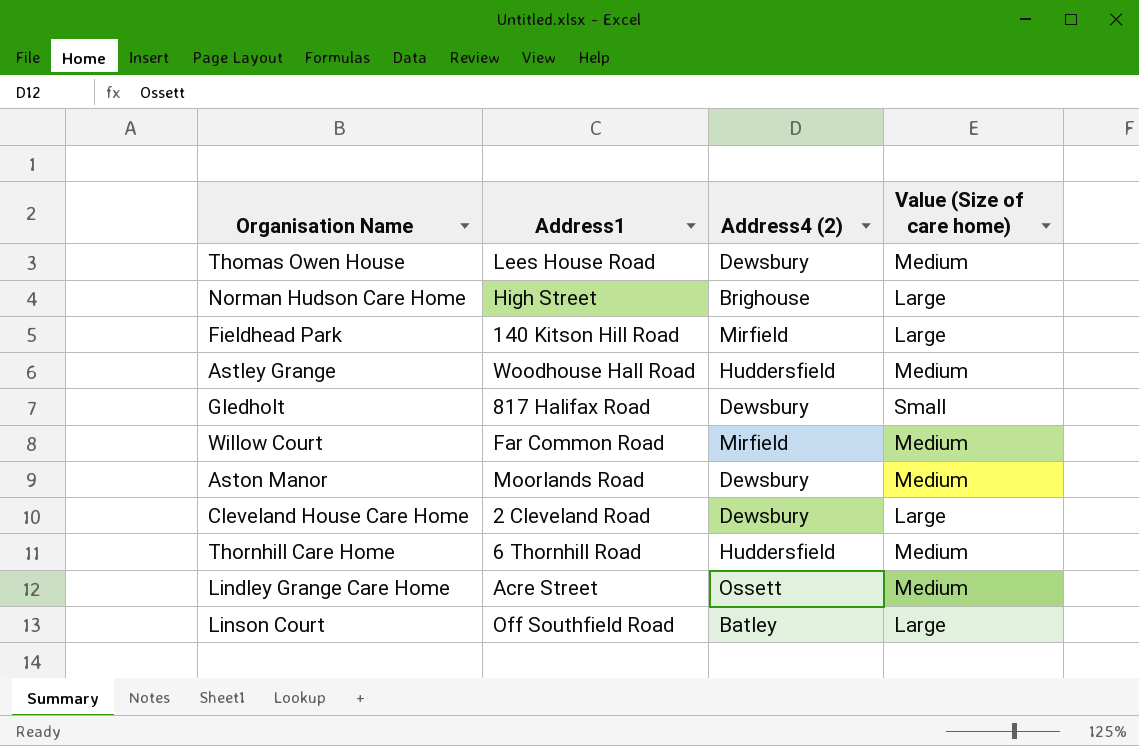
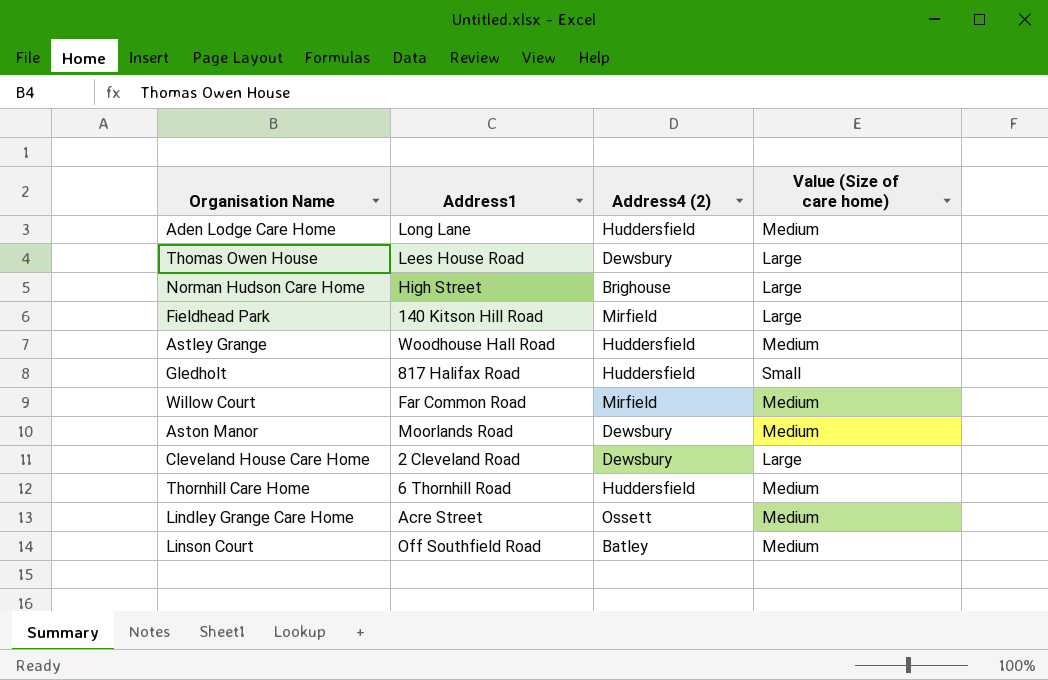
row Aden Lodge Care Home: none -> Long Lane | Huddersfield | Medium
Thomas Owen House | Value (Size of care home): Medium -> Large
Gledholt | Address4 (2): Dewsbury -> Huddersfield
Linson Court | Value (Size of care home): Large -> Medium

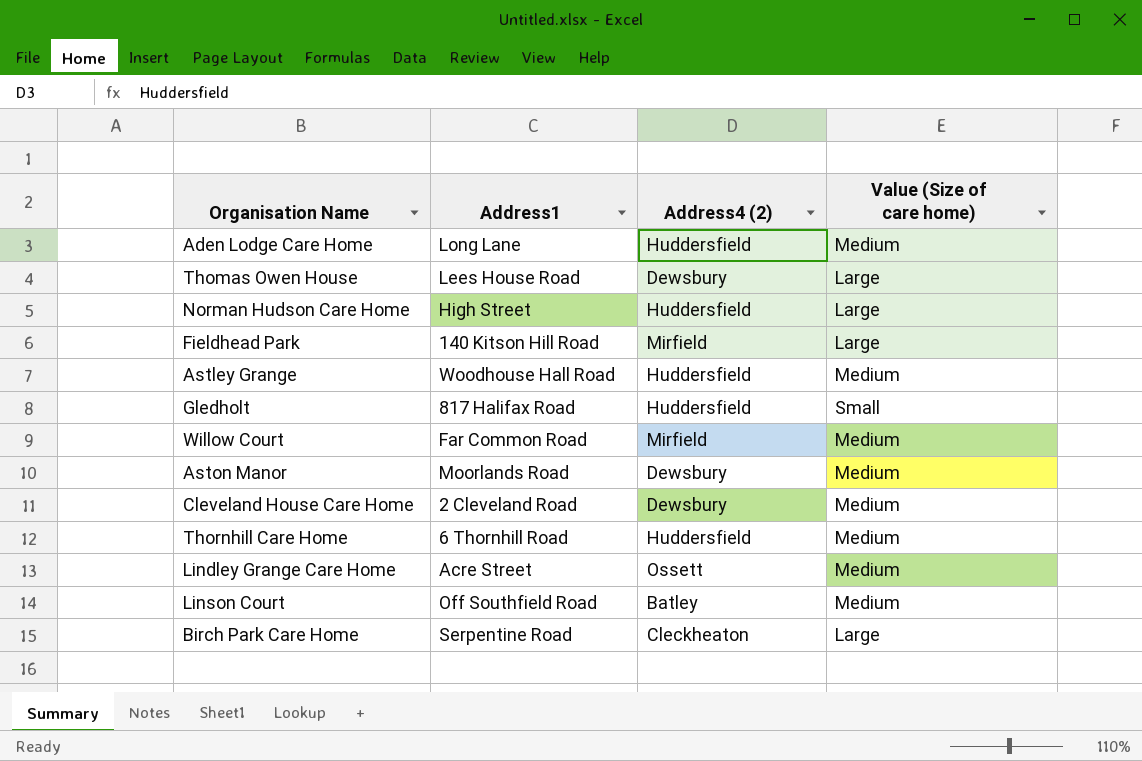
Norman Hudson Care Home | Address4 (2): Brighouse -> Huddersfield
Cleveland House Care Home | Value (Size of care home): Large -> Medium
row Birch Park Care Home: none -> Serpentine Road | Cleckheaton | Large

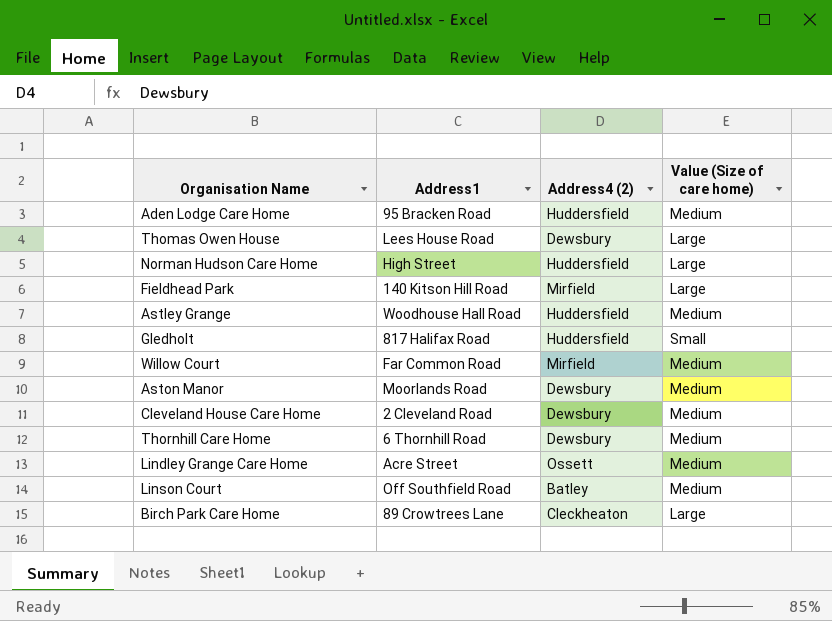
Aden Lodge Care Home | Address1: Long Lane -> 95 Bracken Road
Thornhill Care Home | Address4 (2): Huddersfield -> Dewsbury
Birch Park Care Home | Address1: Serpentine Road -> 89 Crowtrees Lane

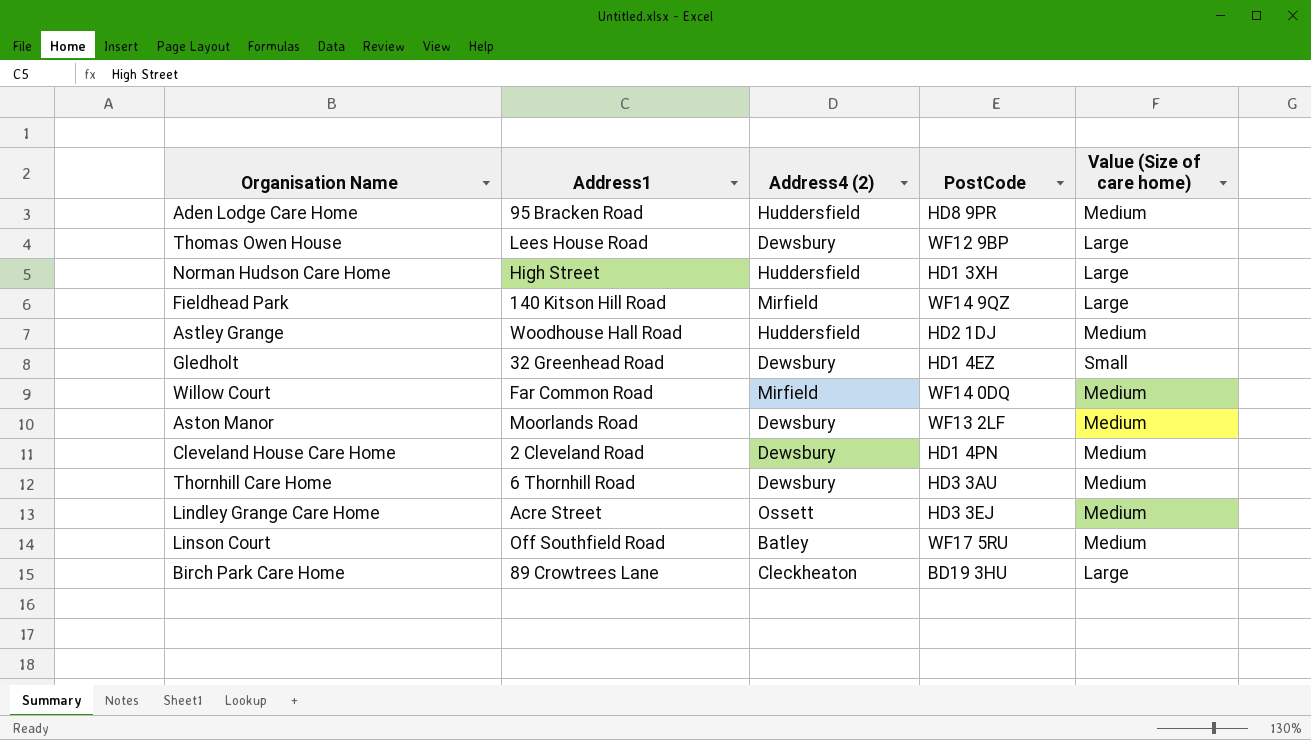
column PostCode | position: none -> 4
Gledholt | Address1: 817 Halifax Road -> 32 Greenhead Road
Gledholt | Address4 (2): Huddersfield -> Dewsbury

